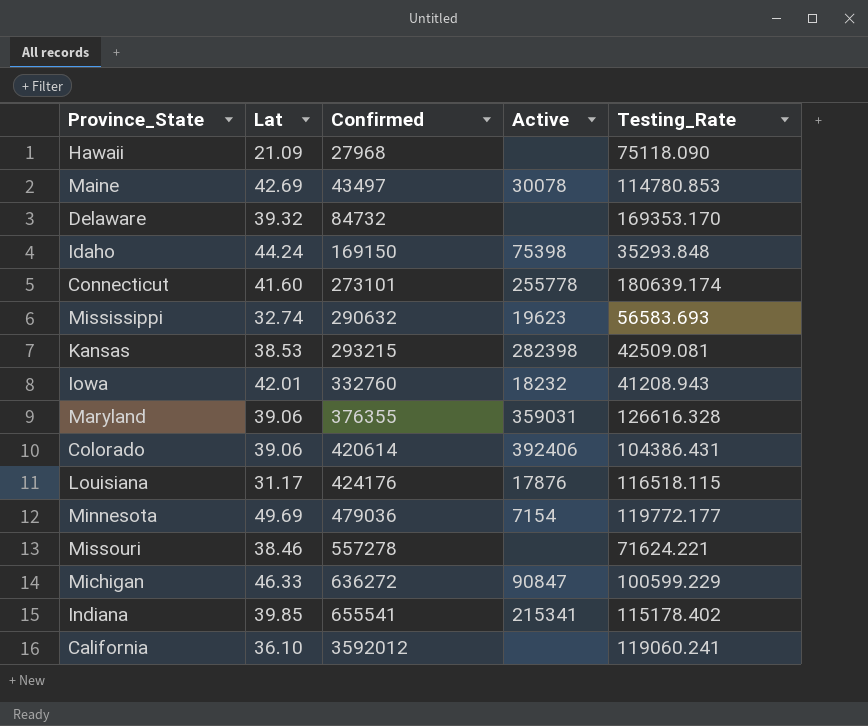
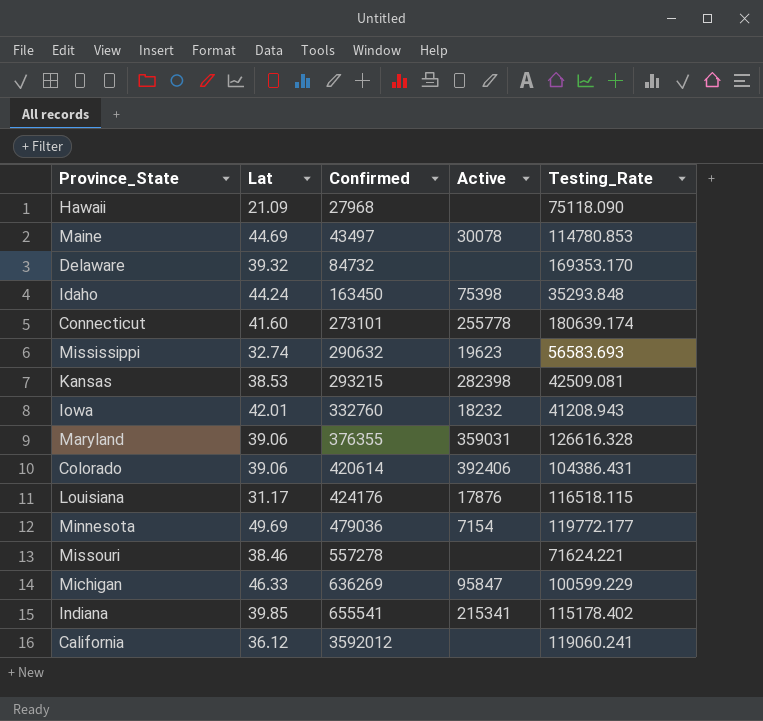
Maine | Lat: 42.69 -> 44.69
Idaho | Confirmed: 169150 -> 163450
Michigan | Confirmed: 636272 -> 636269
Michigan | Active: 90847 -> 95847
California | Lat: 36.10 -> 36.12

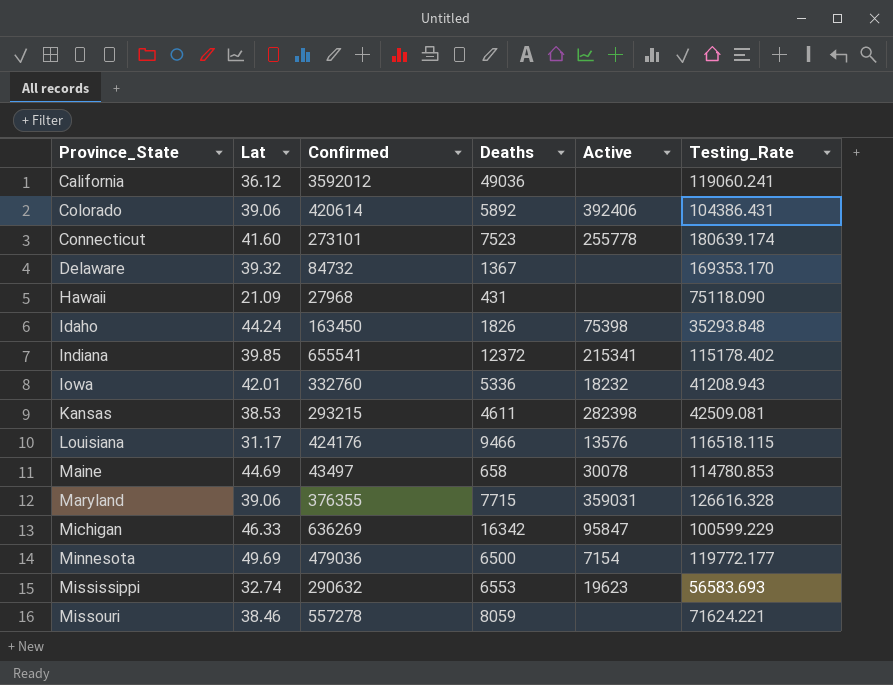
row order: Confirmed ascending -> Province_State ascending
column Deaths | position: none -> 4
Louisiana | Active: 17876 -> 13576

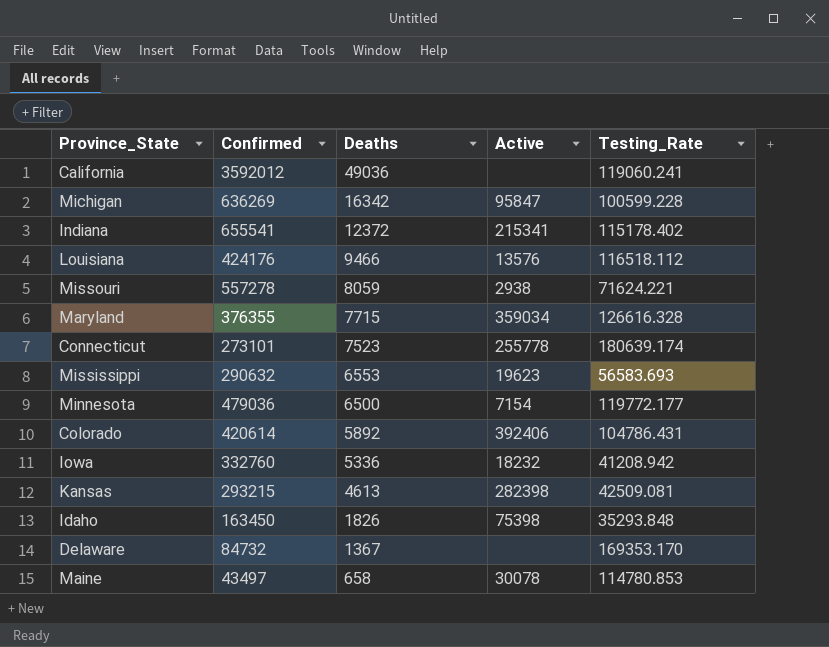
row order: Province_State ascending -> Deaths descending
column Lat | position: 2 -> none
row Hawaii: 21.09 | 27968 | 431 | none | 75118.090 -> none
Michigan | Testing_Rate: 100599.229 -> 100599.228
Louisiana | Testing_Rate: 116518.115 -> 116518.112
Missouri | Active: none -> 2938
Maryland | Active: 359031 -> 359034
Colorado | Testing_Rate: 104386.431 -> 104786.431
Iowa | Testing_Rate: 41208.943 -> 41208.942
Kansas | Deaths: 4611 -> 4613

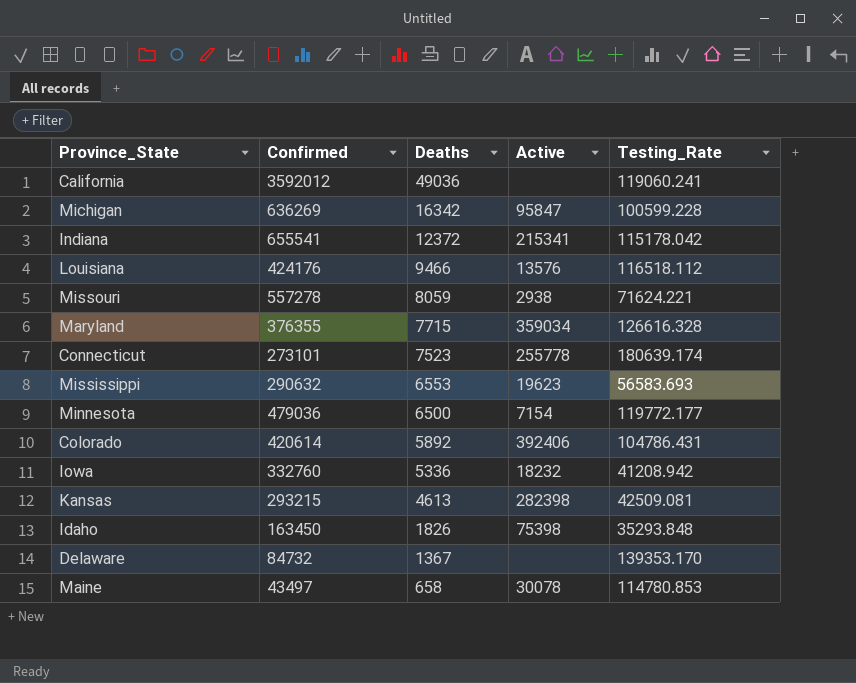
Indiana | Testing_Rate: 115178.402 -> 115178.042
Delaware | Testing_Rate: 169353.170 -> 139353.170

